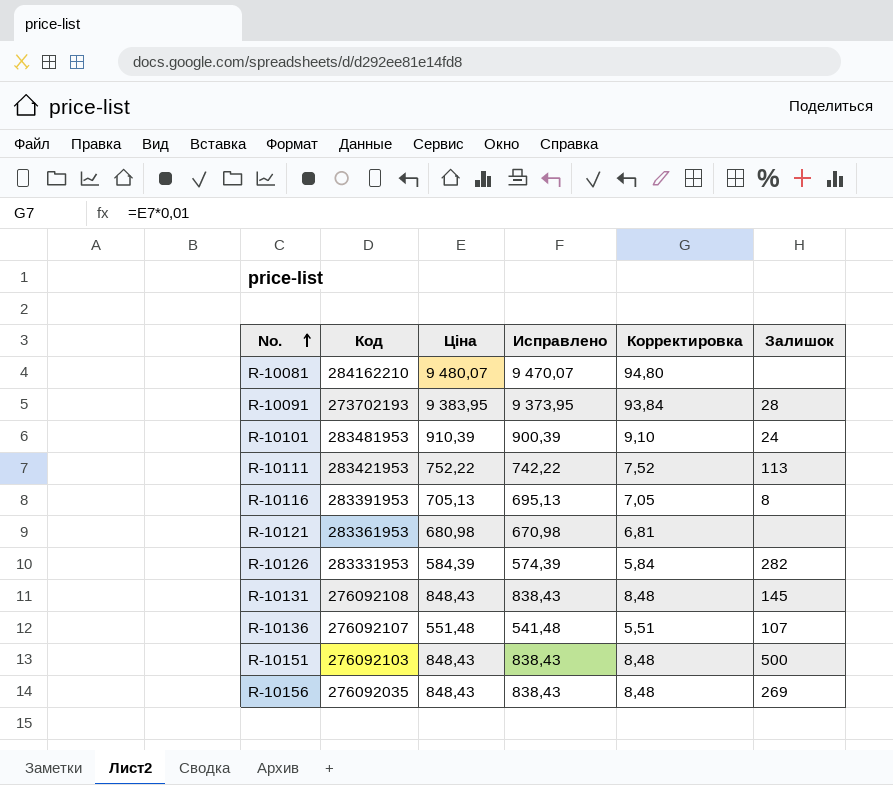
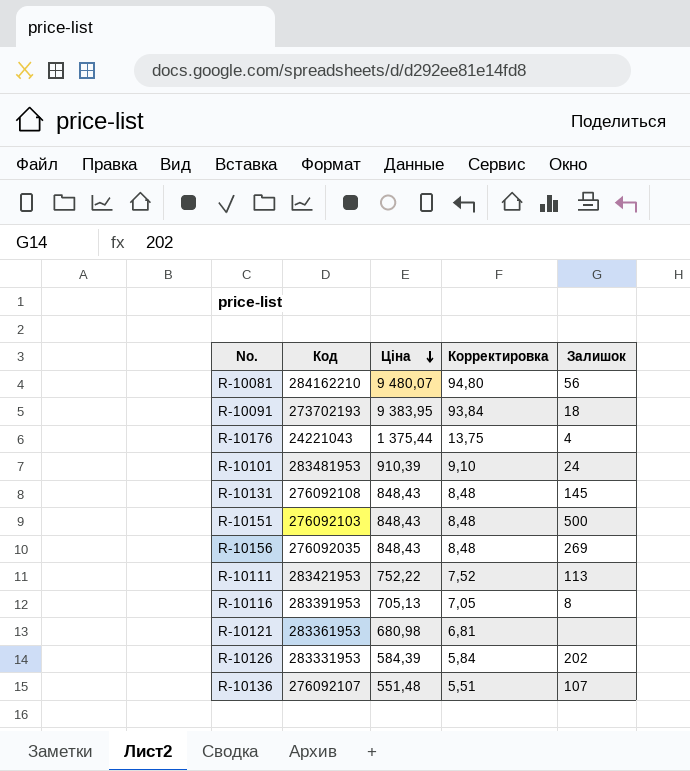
row order: No. ascending -> Ціна descending
column Исправлено | formula: [Ціна] - 10 -> none
R-10081 | Залишок: none -> 56
R-10091 | Залишок: 28 -> 18
row R-10176: none -> 24221043 | 1 375,44 | 13,75 | 4
R-10126 | Залишок: 282 -> 202

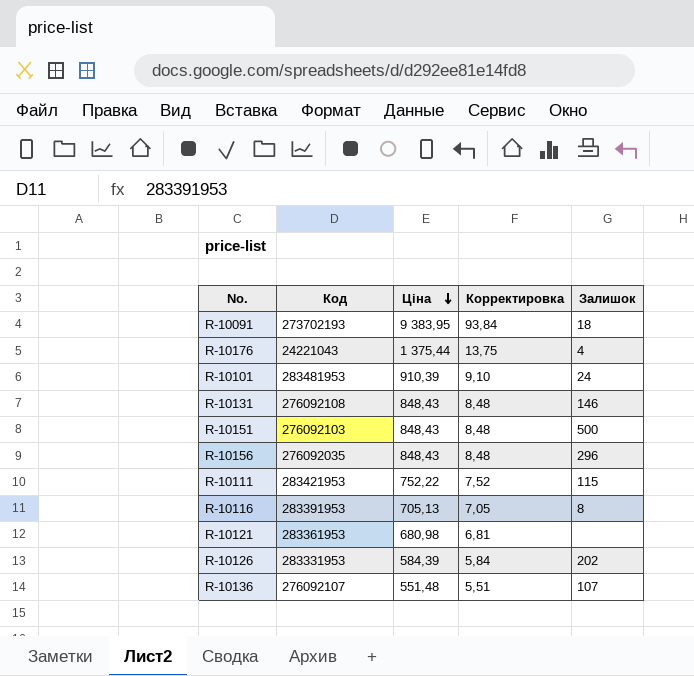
row R-10081: 284162210 | 9 480,07 | 94,80 | 56 -> none
R-10131 | Залишок: 145 -> 146
R-10156 | Залишок: 269 -> 296
R-10111 | Залишок: 113 -> 115

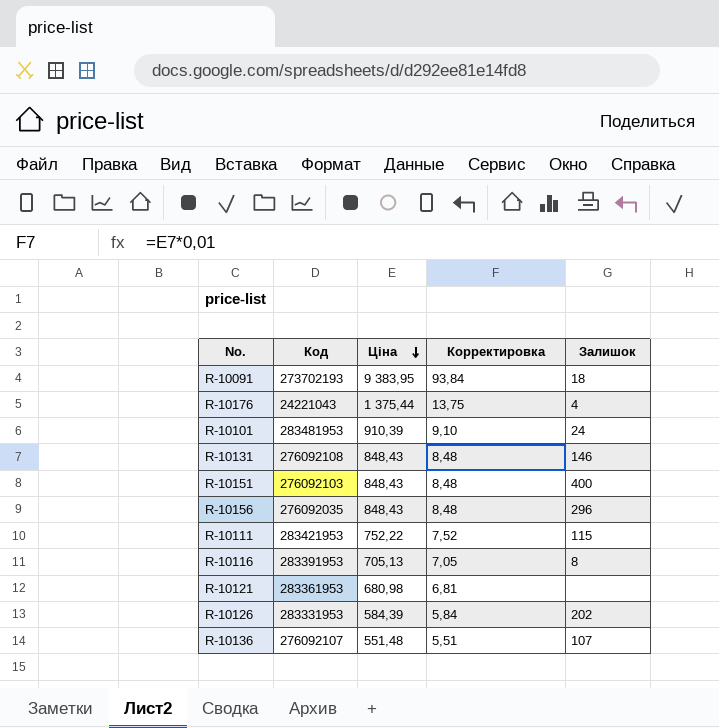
R-10151 | Залишок: 500 -> 400

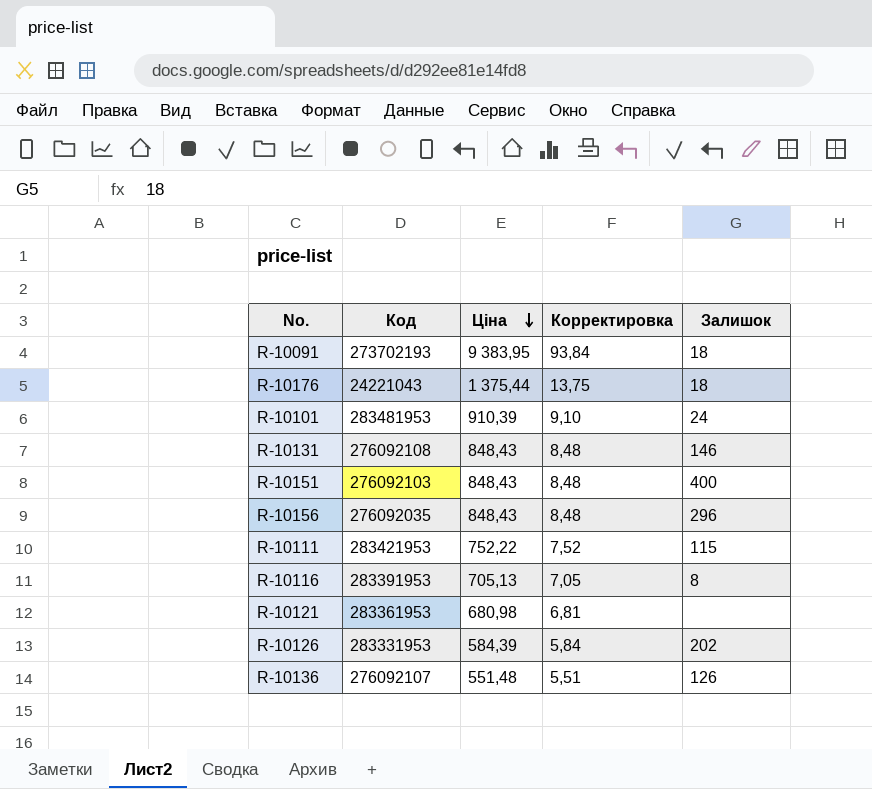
R-10176 | Залишок: 4 -> 18
R-10136 | Залишок: 107 -> 126

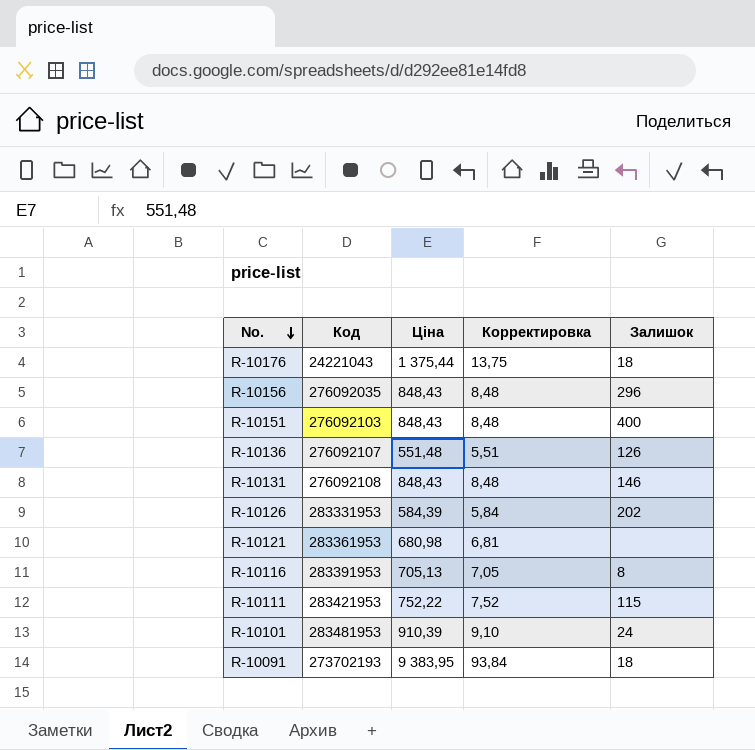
row order: Ціна descending -> No. descending

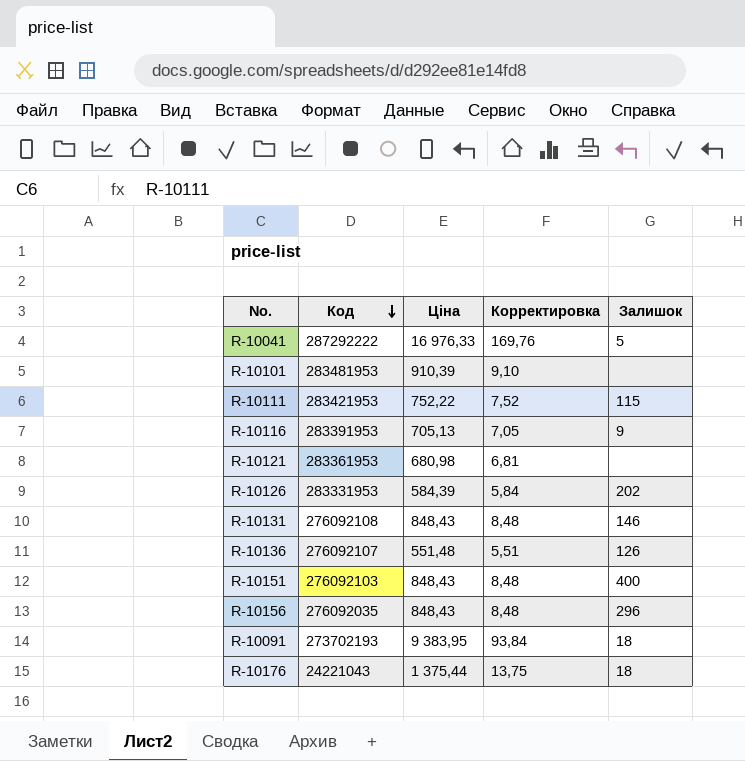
row order: No. descending -> Код descending
row R-10041: none -> 287292222 | 16 976,33 | 169,76 | 5
R-10101 | Залишок: 24 -> none
R-10116 | Залишок: 8 -> 9

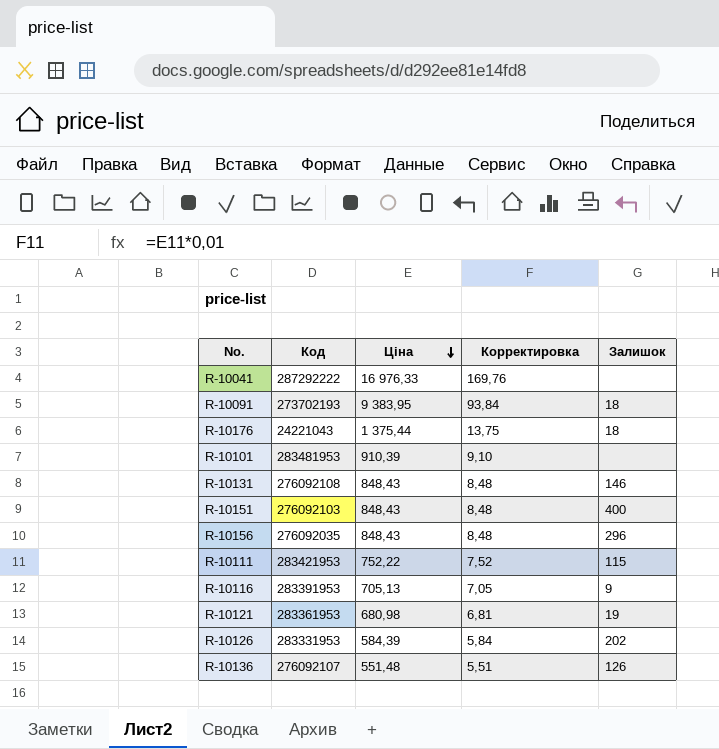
row order: Код descending -> Ціна descending
R-10041 | Залишок: 5 -> none
R-10121 | Залишок: none -> 19

